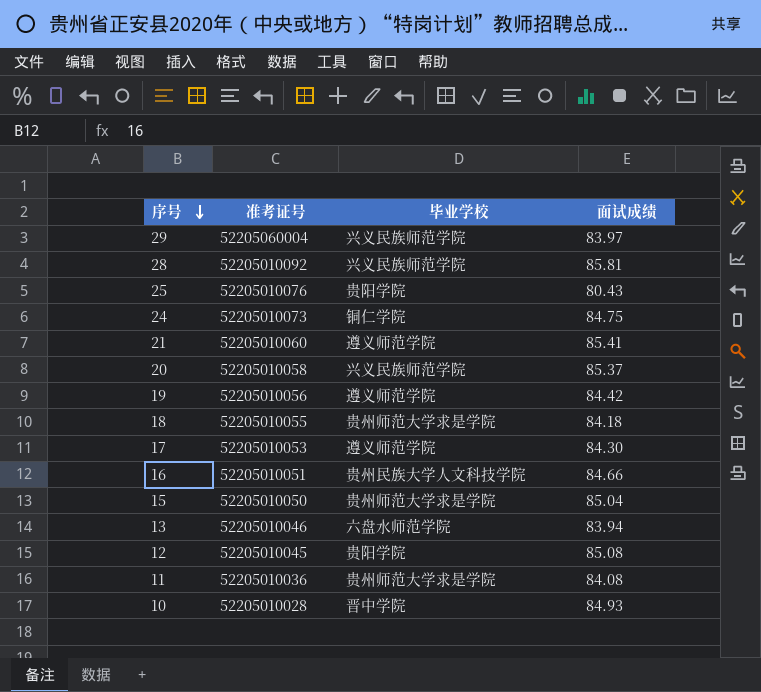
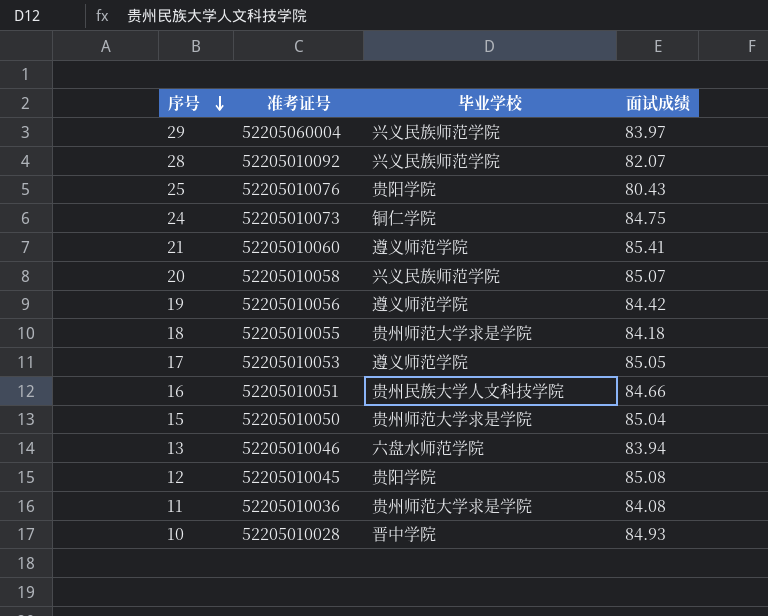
28 | 面试成绩: 85.81 -> 82.07
20 | 面试成绩: 85.37 -> 85.07
17 | 面试成绩: 84.30 -> 85.05

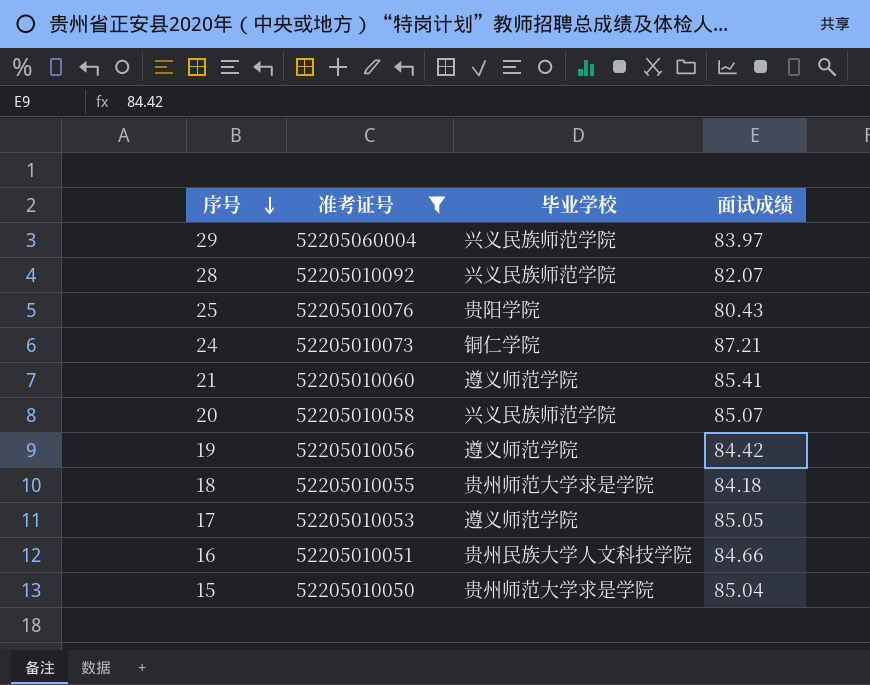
filter: none -> 准考证号 >= 52205010050
24 | 面试成绩: 84.75 -> 87.21

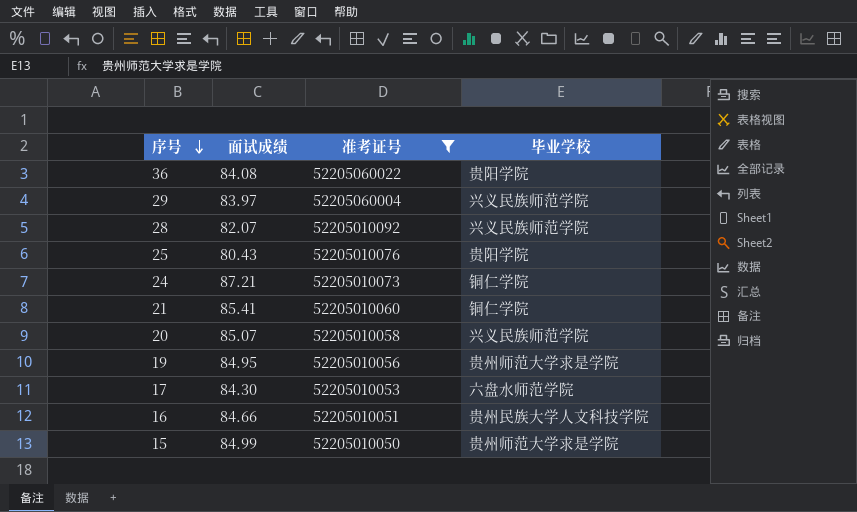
column 面试成绩 | position: 4 -> 2
row 18: 52205010055 | 贵州师范大学求是学院 | 84.18 -> none
row 36: none -> 84.08 | 52205060022 | 贵阳学院
21 | 毕业学校: 遵义师范学院 -> 铜仁学院
19 | 面试成绩: 84.42 -> 84.95
19 | 毕业学校: 遵义师范学院 -> 贵州师范大学求是学院
17 | 面试成绩: 85.05 -> 84.30
17 | 毕业学校: 遵义师范学院 -> 六盘水师范学院
15 | 面试成绩: 85.04 -> 84.99

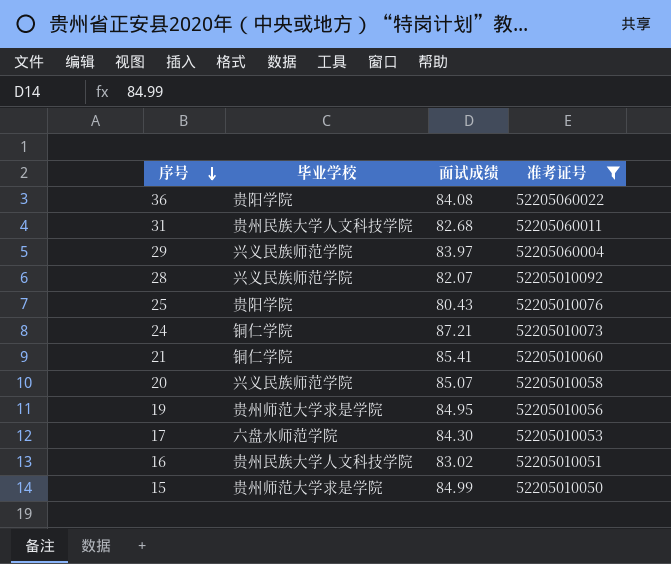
column 毕业学校 | position: 4 -> 2
row 31: none -> 贵州民族大学人文科技学院 | 82.68 | 52205060011
16 | 面试成绩: 84.66 -> 83.02

